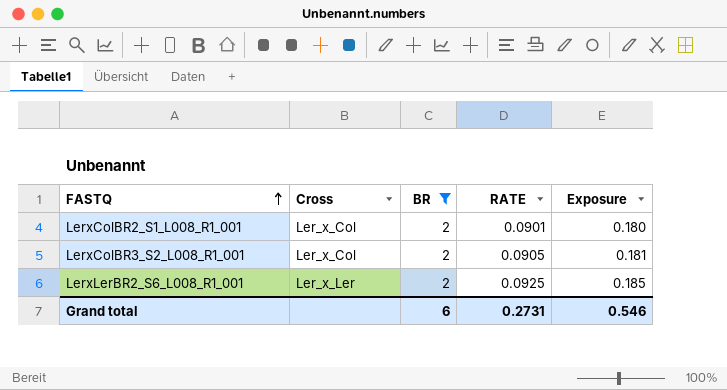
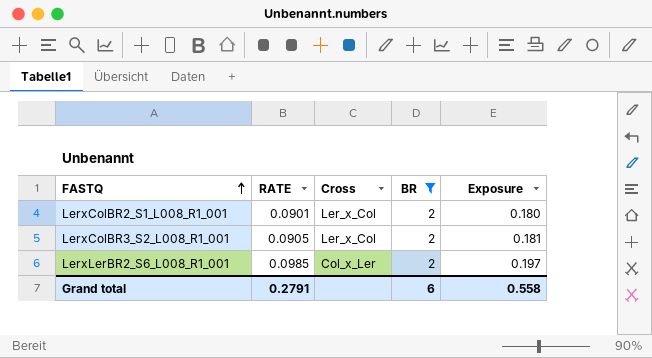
column RATE | position: 4 -> 2
LerxLerBR2_S6_L008_R1_001 | RATE: 0.0925 -> 0.0985
LerxLerBR2_S6_L008_R1_001 | Cross: Ler_x_Ler -> Col_x_Ler
LerxLerBR2_S6_L008_R1_001 | Exposure: 0.185 -> 0.197
Grand total | RATE: 0.2731 -> 0.2791
Grand total | Exposure: 0.546 -> 0.558

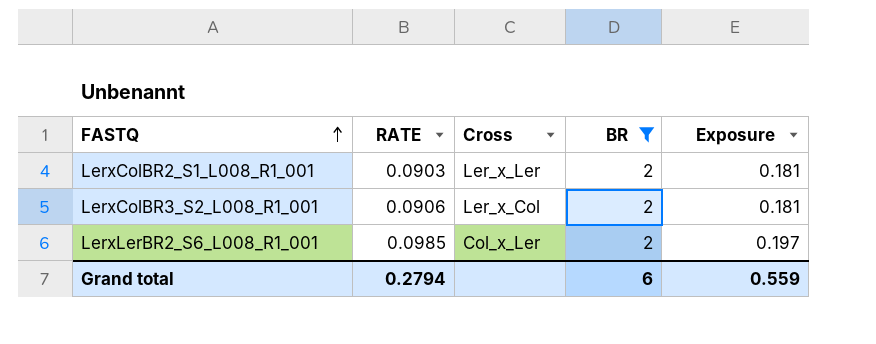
LerxColBR2_S1_L008_R1_001 | RATE: 0.0901 -> 0.0903
LerxColBR2_S1_L008_R1_001 | Cross: Ler_x_Col -> Ler_x_Ler
LerxColBR2_S1_L008_R1_001 | Exposure: 0.180 -> 0.181
LerxColBR3_S2_L008_R1_001 | RATE: 0.0905 -> 0.0906
Grand total | RATE: 0.2791 -> 0.2794
Grand total | Exposure: 0.558 -> 0.559

